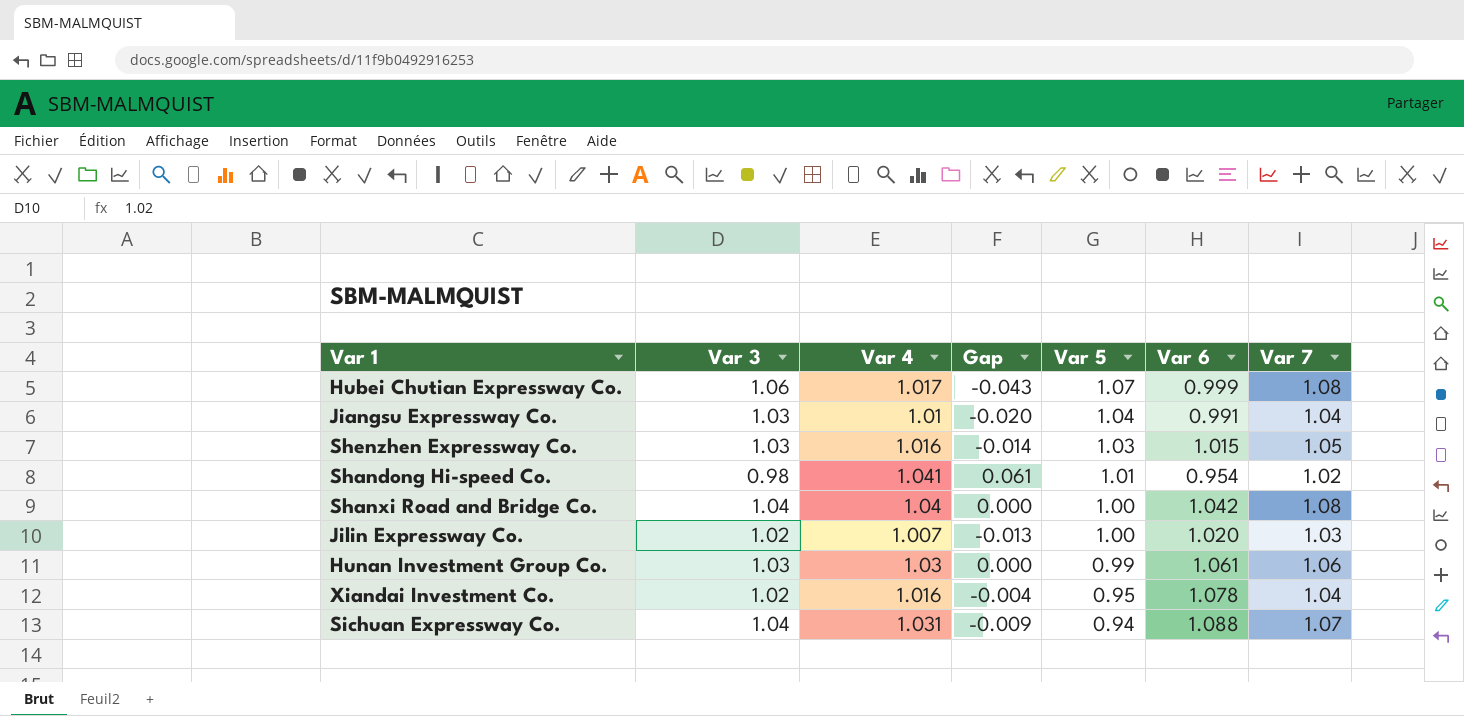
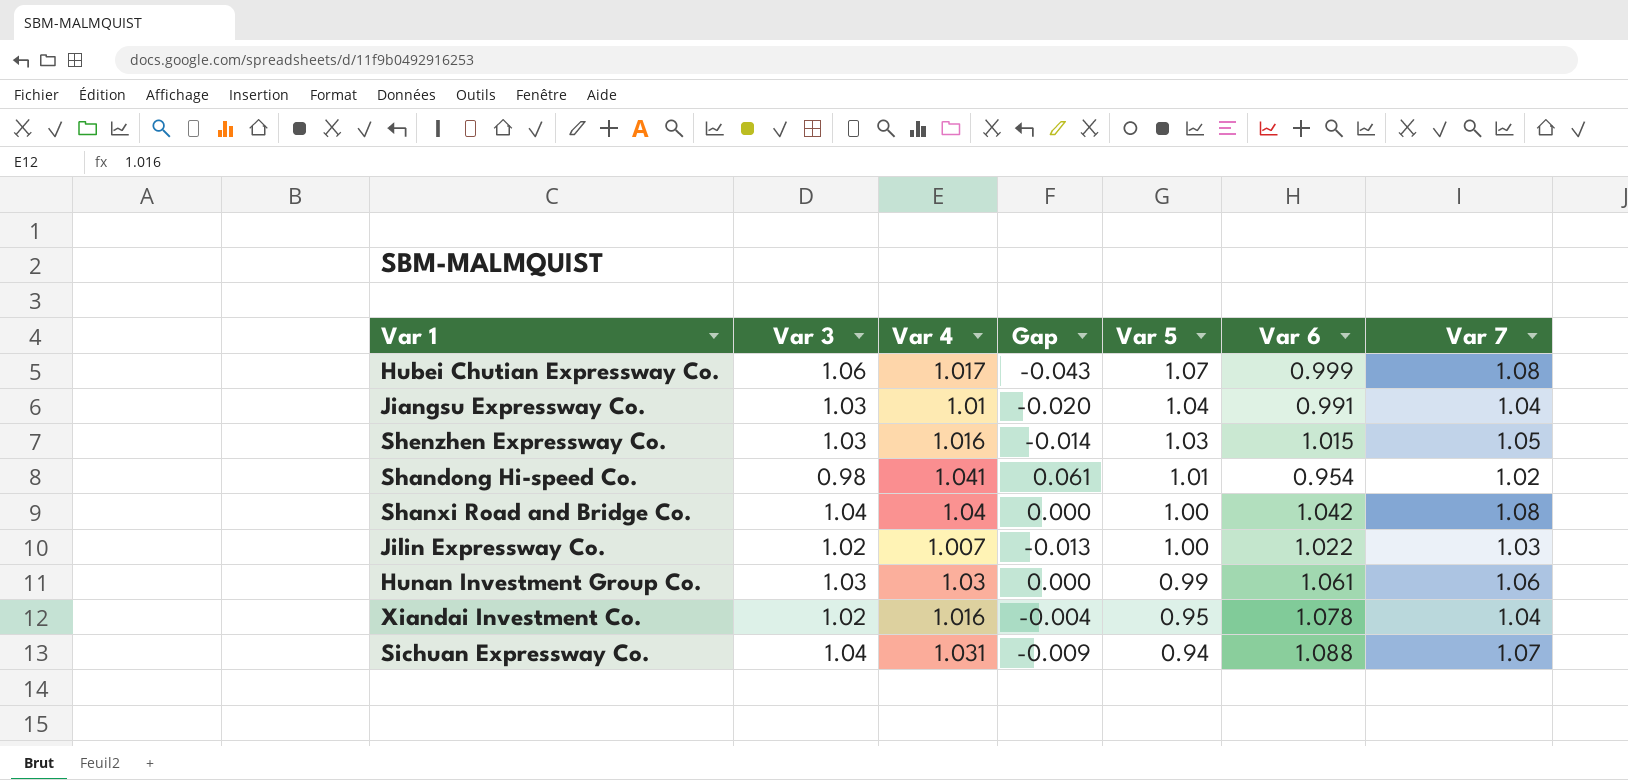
Jilin Expressway Co. | Var 6: 1.020 -> 1.022

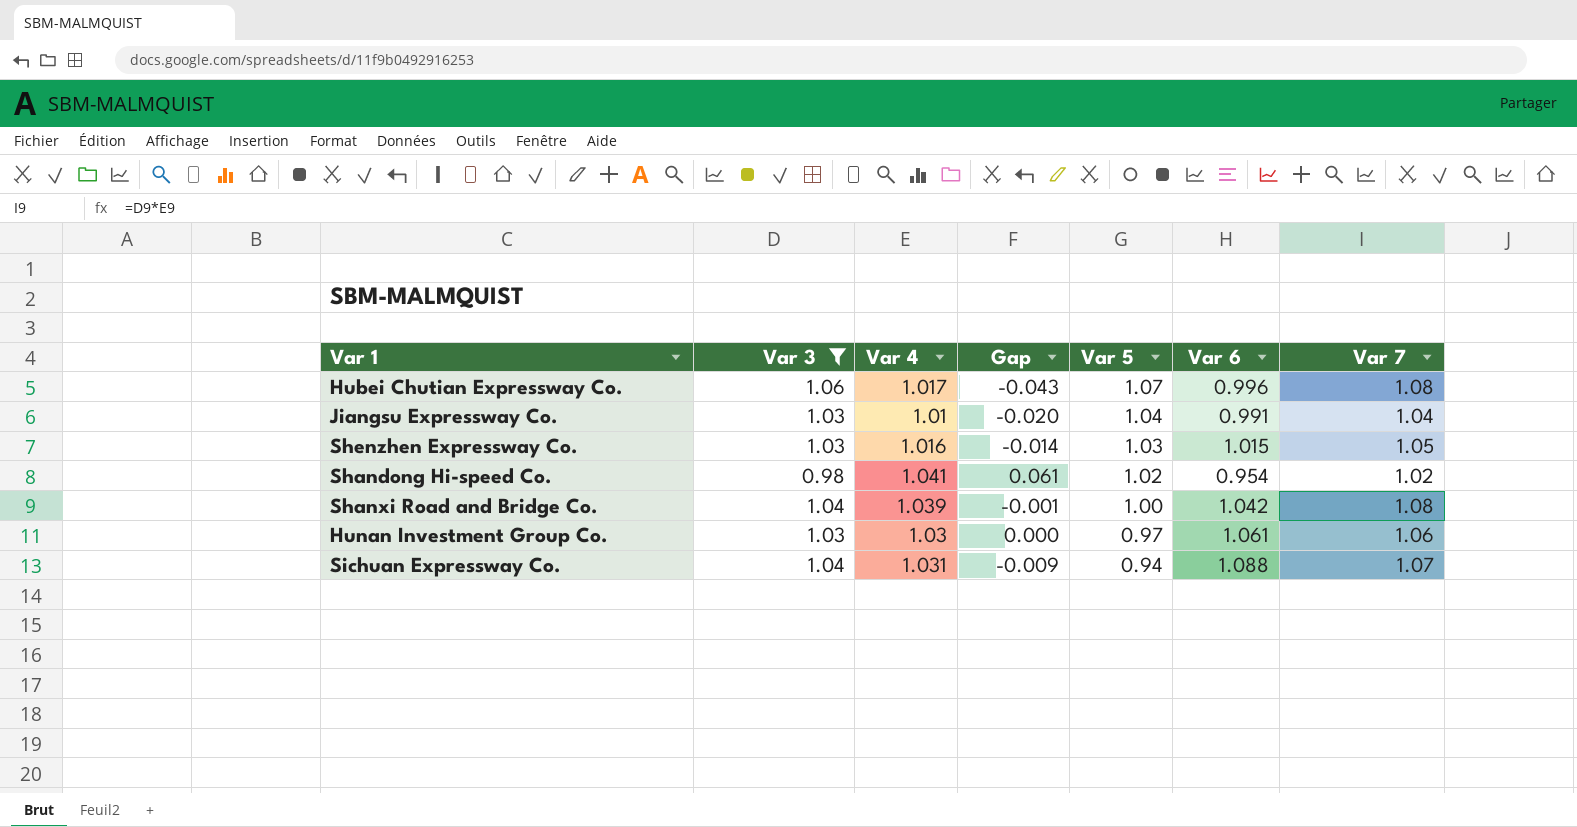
filter: none -> Var 3 != 1.02
Hubei Chutian Expressway Co. | Var 6: 0.999 -> 0.996
Shandong Hi-speed Co. | Var 5: 1.01 -> 1.02
Shanxi Road and Bridge Co. | Var 4: 1.04 -> 1.039
Shanxi Road and Bridge Co. | Gap: 0.000 -> -0.001
Hunan Investment Group Co. | Var 5: 0.99 -> 0.97

